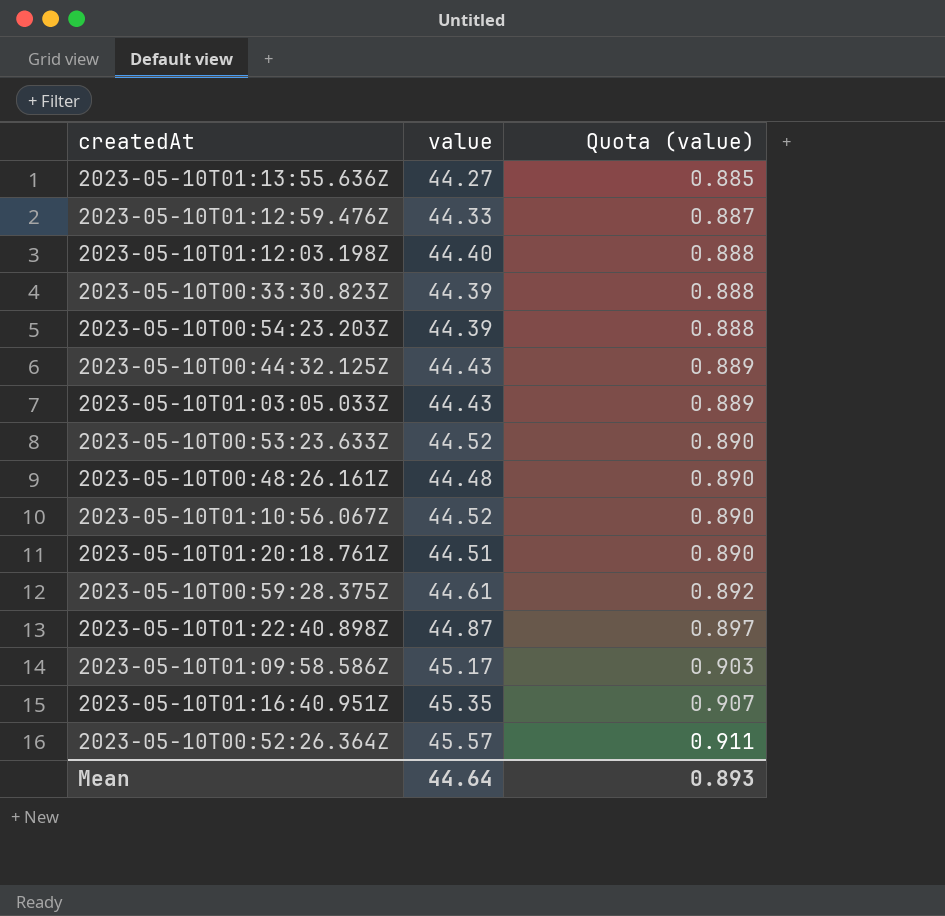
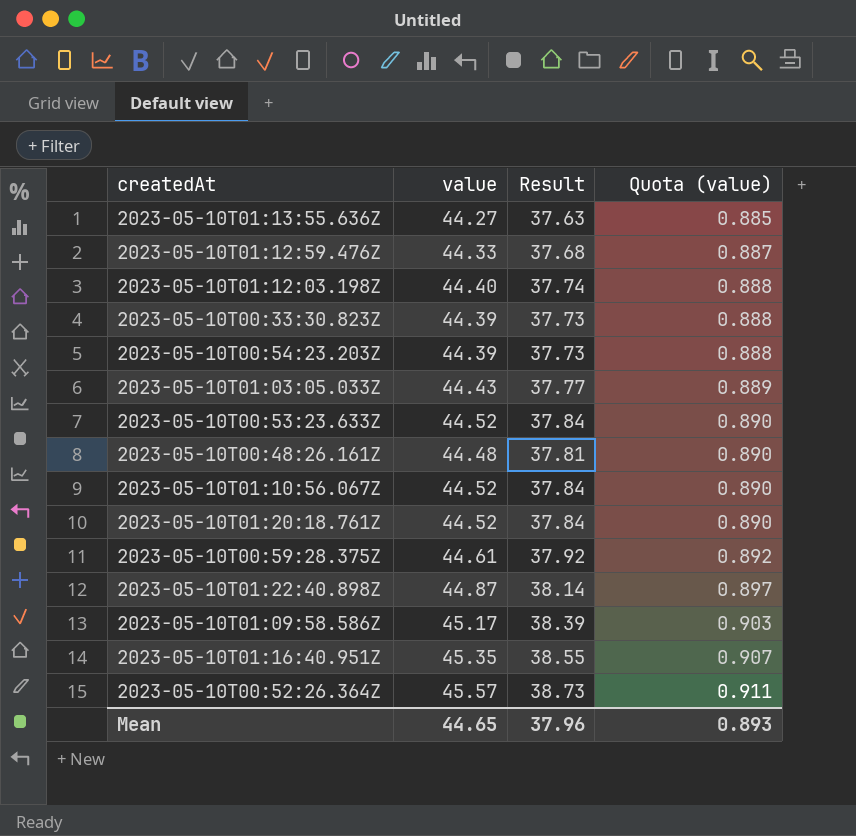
column Result | formula: none -> [value] * 0.85
row 2023-05-10T00:44:32.125Z: 44.43 | 0.889 -> none
2023-05-10T01:20:18.761Z | value: 44.51 -> 44.52
Mean | value: 44.64 -> 44.65

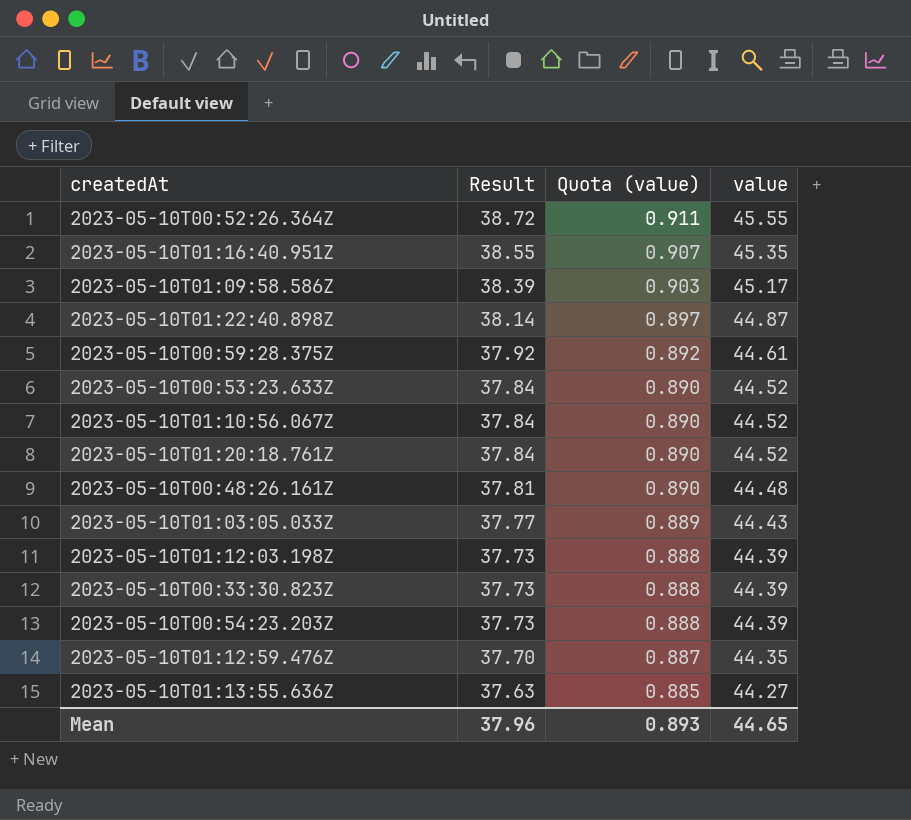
row order: Quota (value) ascending -> Result descending
column value | position: 2 -> 4
2023-05-10T00:52:26.364Z | Result: 38.73 -> 38.72
2023-05-10T00:52:26.364Z | value: 45.57 -> 45.55
2023-05-10T01:12:03.198Z | Result: 37.74 -> 37.73
2023-05-10T01:12:03.198Z | value: 44.40 -> 44.39
2023-05-10T01:12:59.476Z | Result: 37.68 -> 37.70
2023-05-10T01:12:59.476Z | value: 44.33 -> 44.35

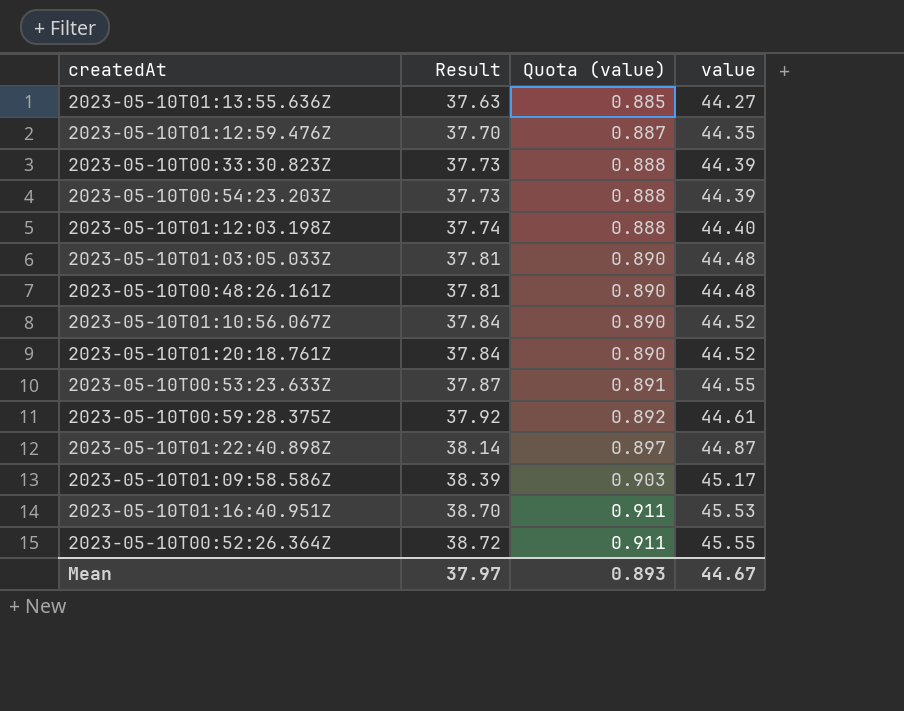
row order: Result descending -> Result ascending
2023-05-10T01:12:03.198Z | Result: 37.73 -> 37.74
2023-05-10T01:12:03.198Z | value: 44.39 -> 44.40
2023-05-10T01:03:05.033Z | Result: 37.77 -> 37.81
2023-05-10T01:03:05.033Z | Quota (value): 0.889 -> 0.890
2023-05-10T01:03:05.033Z | value: 44.43 -> 44.48
2023-05-10T00:53:23.633Z | Result: 37.84 -> 37.87
2023-05-10T00:53:23.633Z | Quota (value): 0.890 -> 0.891
2023-05-10T00:53:23.633Z | value: 44.52 -> 44.55
2023-05-10T01:16:40.951Z | Result: 38.55 -> 38.70
2023-05-10T01:16:40.951Z | Quota (value): 0.907 -> 0.911
2023-05-10T01:16:40.951Z | value: 45.35 -> 45.53
Mean | Result: 37.96 -> 37.97
Mean | value: 44.65 -> 44.67

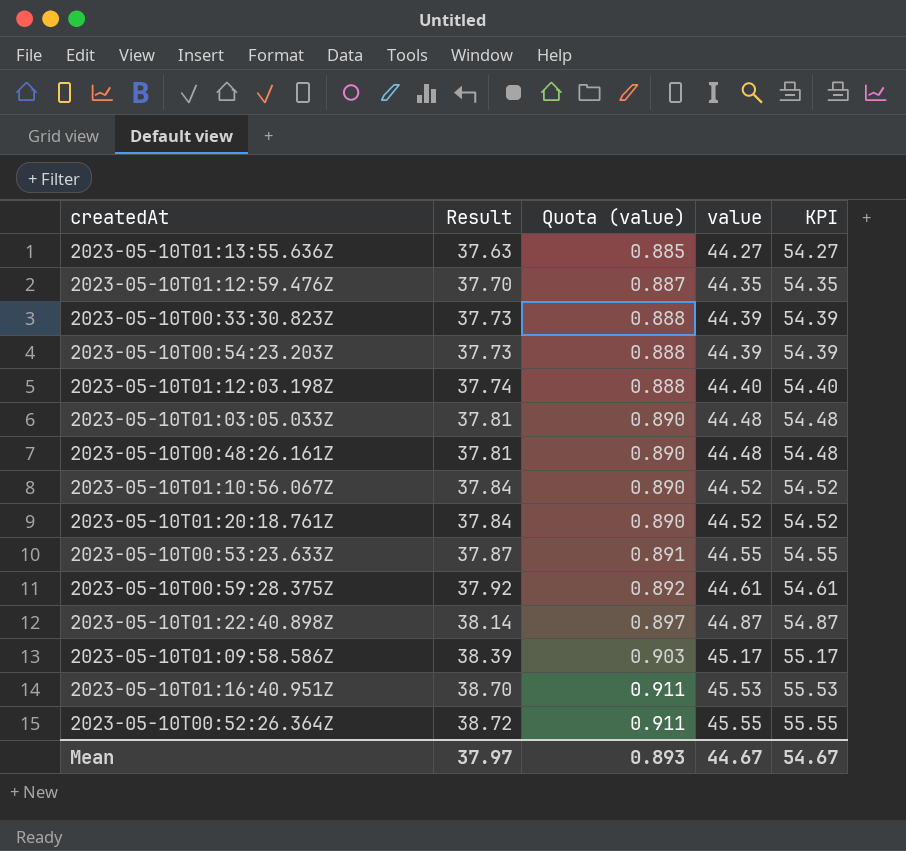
column KPI | formula: none -> [value] + 10

